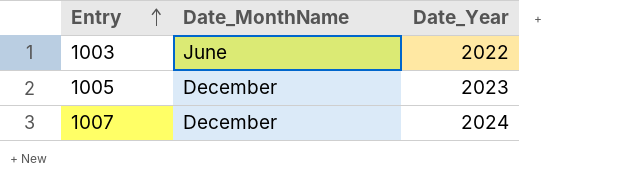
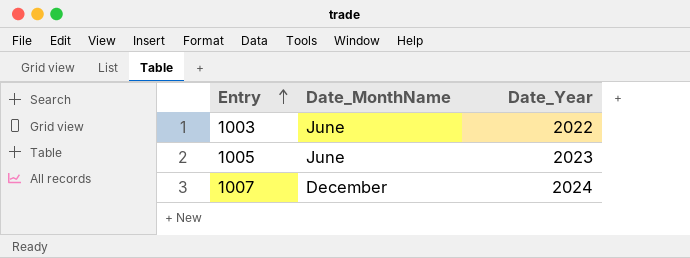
1005 | Date_MonthName: December -> June

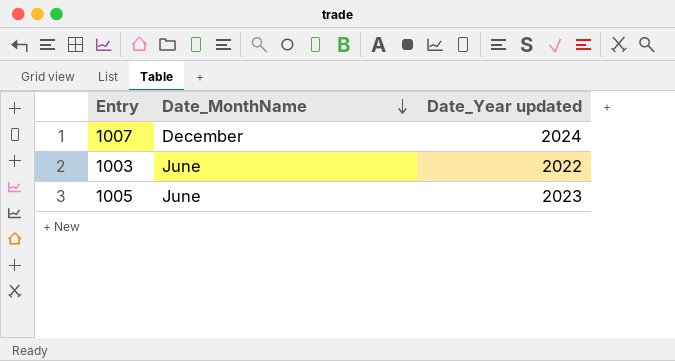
row order: Entry ascending -> Date_MonthName descending
column name: Date_Year -> Date_Year updated

